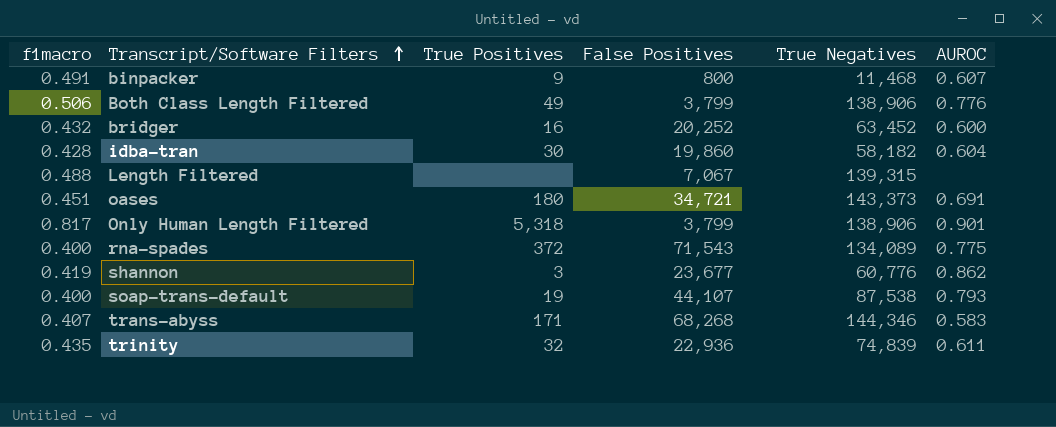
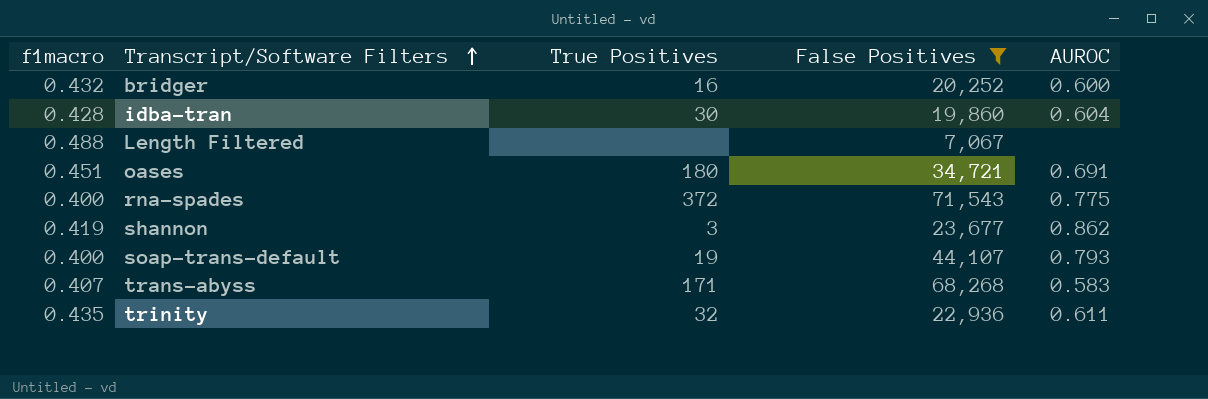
filter: none -> False Positives >= 7,067
column True Negatives | position: 5 -> none

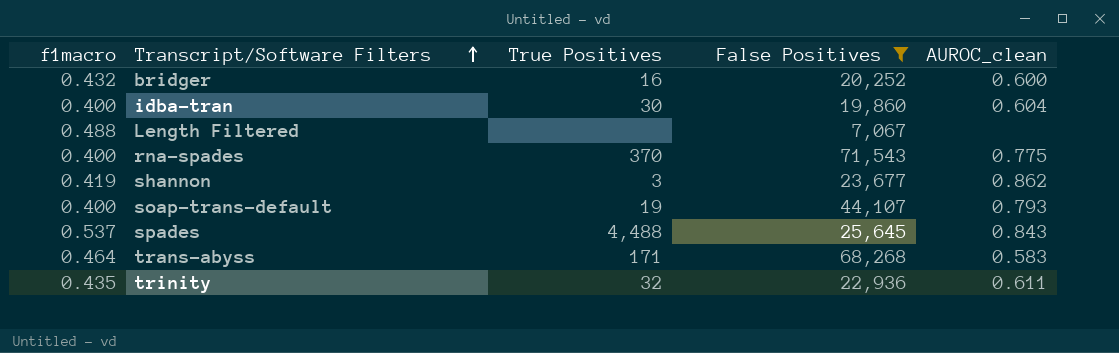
column name: AUROC -> AUROC_clean
row oases: 0.451 | 180 | 34,721 | 0.691 -> none
idba-tran | f1macro: 0.428 -> 0.400
rna-spades | True Positives: 372 -> 370
row spades: none -> 0.537 | 4,488 | 25,645 | 0.843
trans-abyss | f1macro: 0.407 -> 0.464

